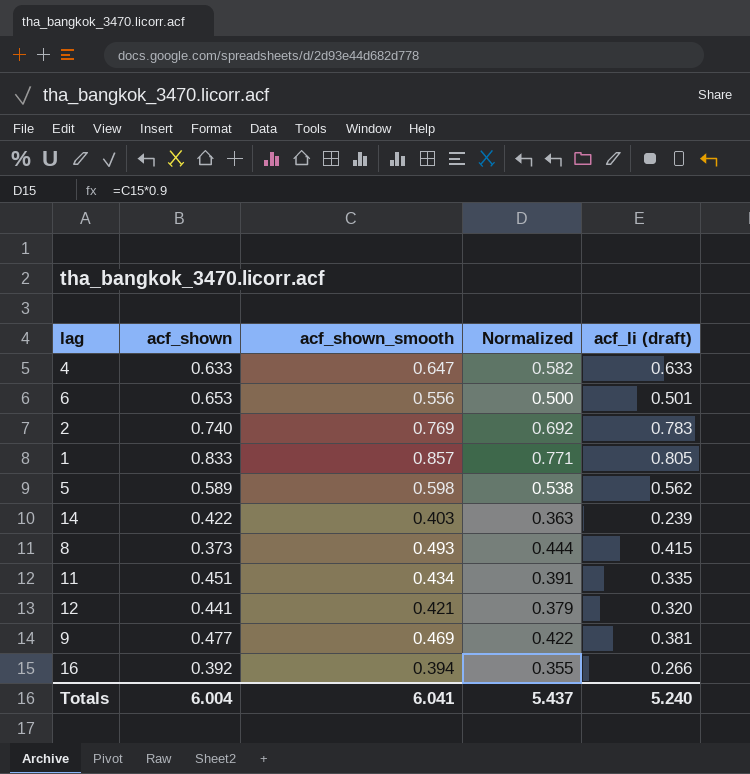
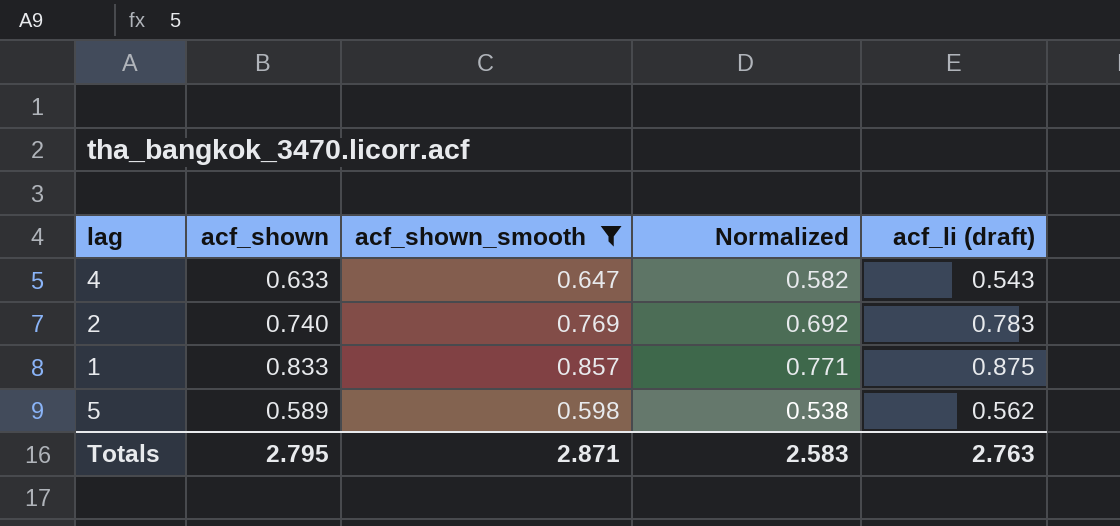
filter: none -> acf_shown_smooth >= 0.598
4 | acf_li (draft): 0.633 -> 0.543
1 | acf_li (draft): 0.805 -> 0.875
Totals | acf_shown: 6.004 -> 2.795
Totals | acf_shown_smooth: 6.041 -> 2.871
Totals | Normalized: 5.437 -> 2.583
Totals | acf_li (draft): 5.240 -> 2.763

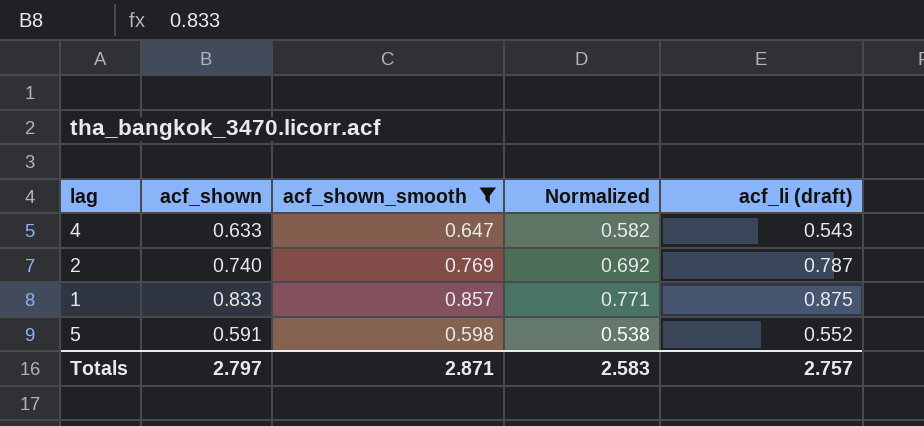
2 | acf_li (draft): 0.783 -> 0.787
5 | acf_shown: 0.589 -> 0.591
5 | acf_li (draft): 0.562 -> 0.552
Totals | acf_shown: 2.795 -> 2.797
Totals | acf_li (draft): 2.763 -> 2.757

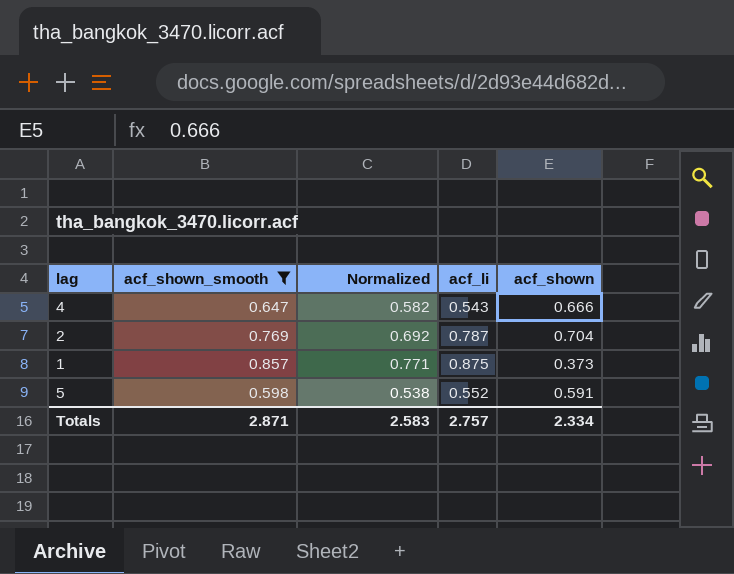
column name: acf_li (draft) -> acf_li
column acf_shown | position: 2 -> 5
4 | acf_shown: 0.633 -> 0.666
2 | acf_shown: 0.740 -> 0.704
1 | acf_shown: 0.833 -> 0.373
Totals | acf_shown: 2.797 -> 2.334

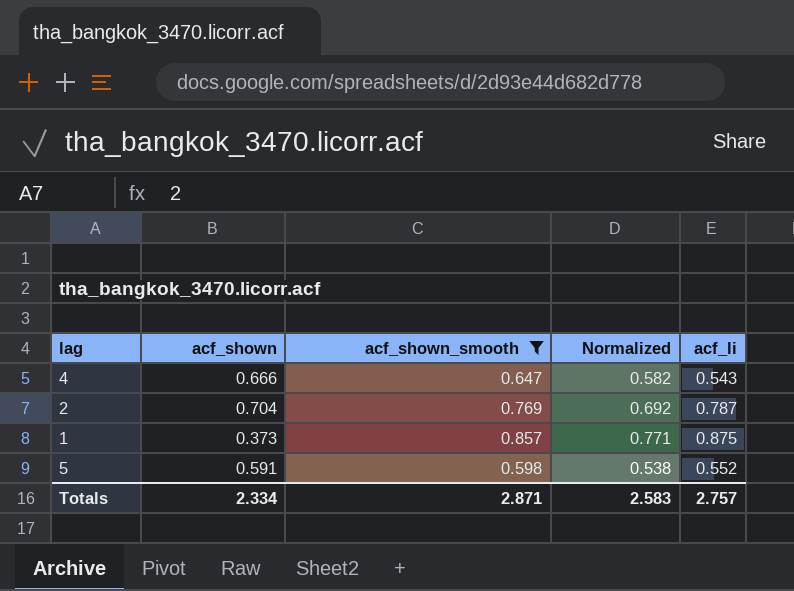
column acf_shown | position: 5 -> 2

